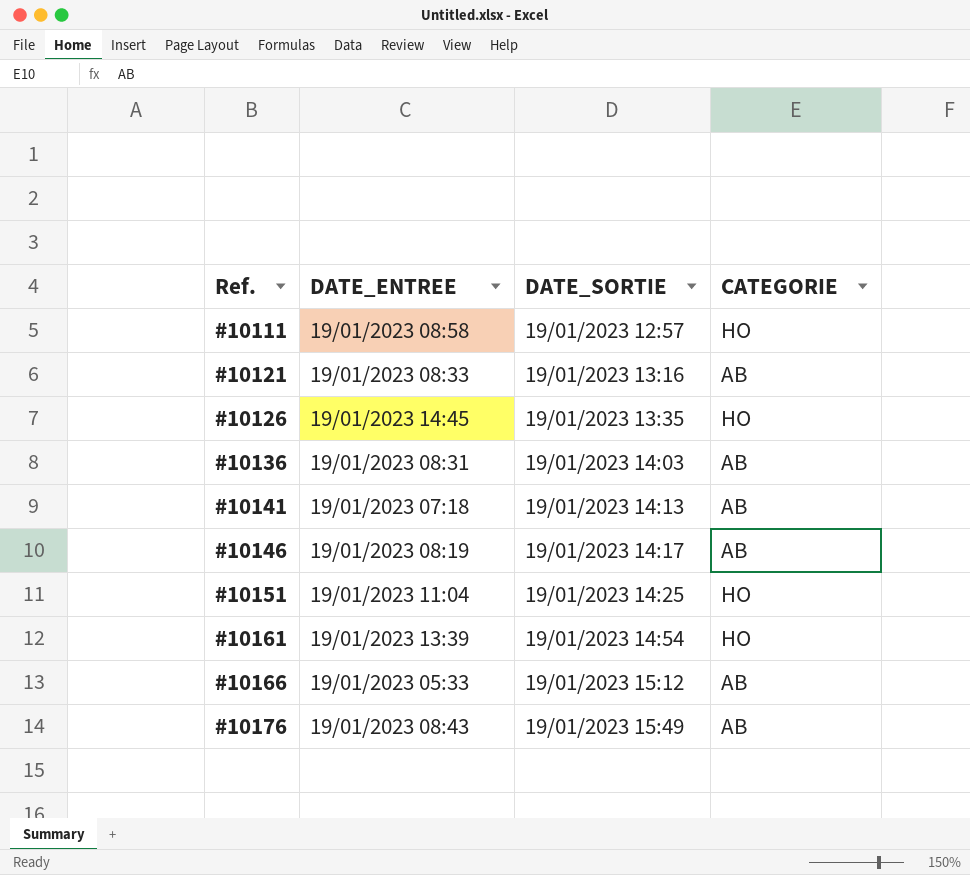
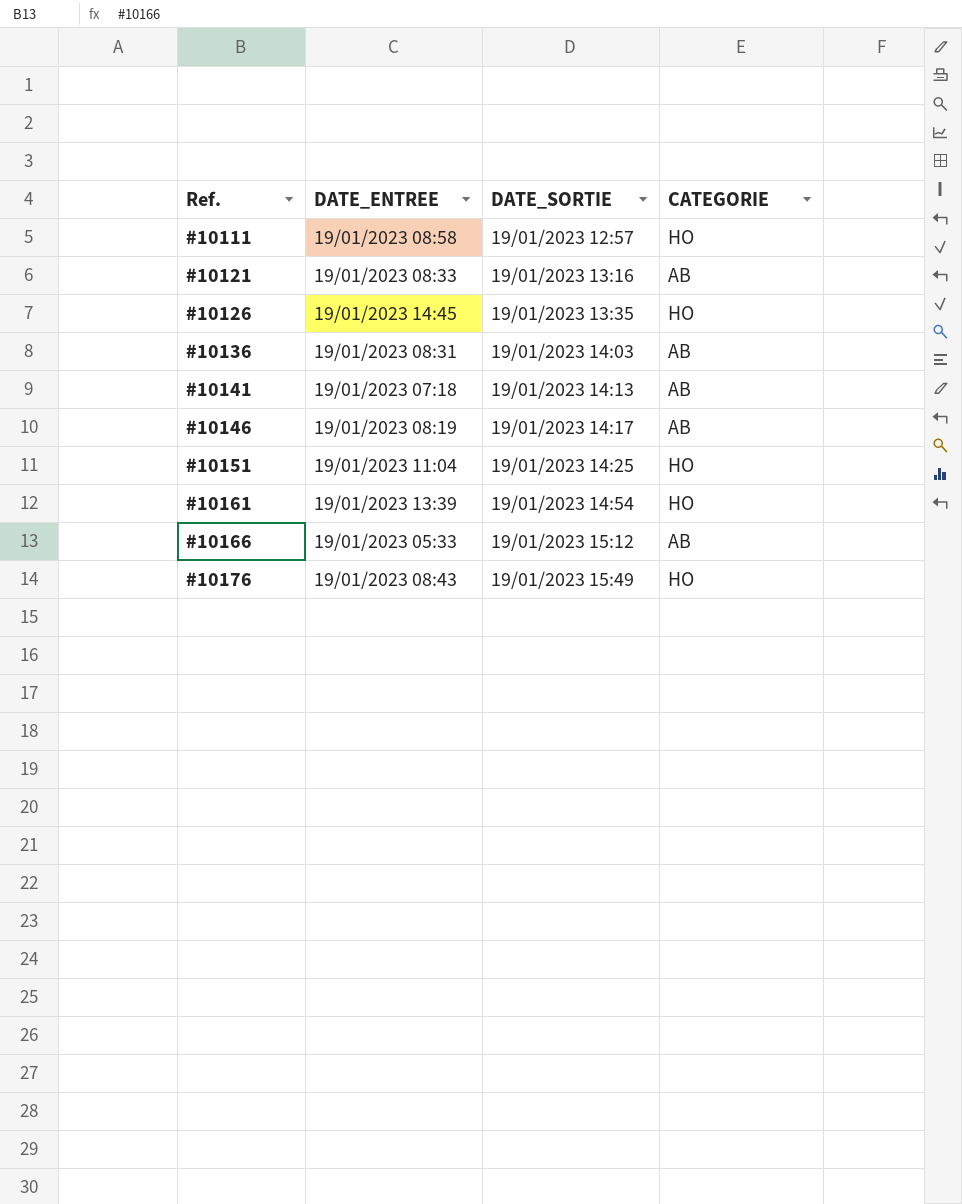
#10176 | CATEGORIE: AB -> HO

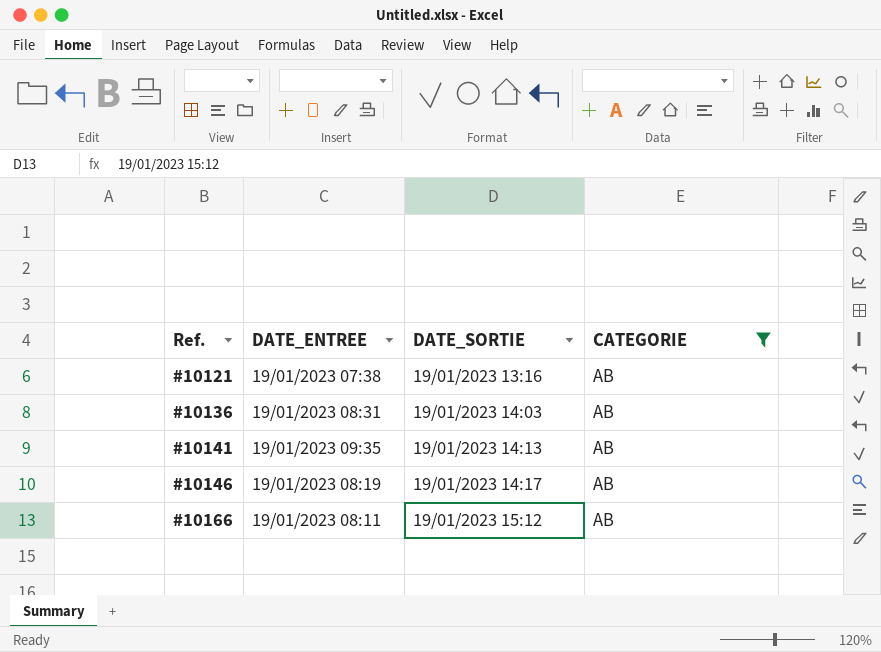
filter: none -> CATEGORIE = AB
#10121 | DATE_ENTREE: 19/01/2023 08:33 -> 19/01/2023 07:38
#10141 | DATE_ENTREE: 19/01/2023 07:18 -> 19/01/2023 09:35
#10166 | DATE_ENTREE: 19/01/2023 05:33 -> 19/01/2023 08:11

